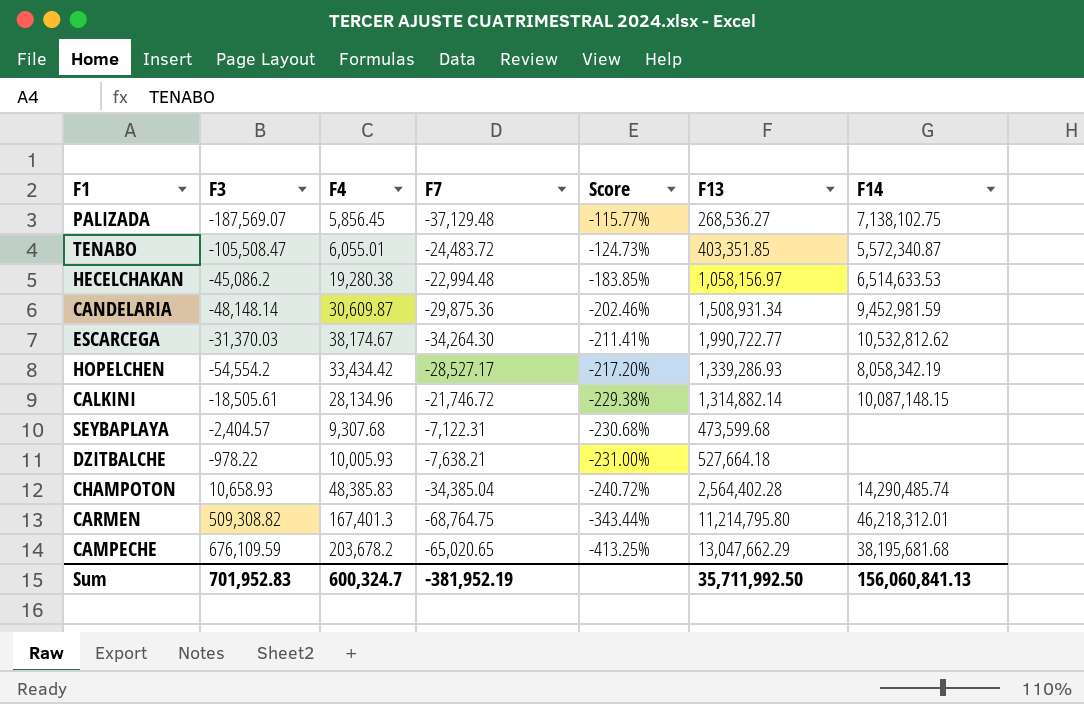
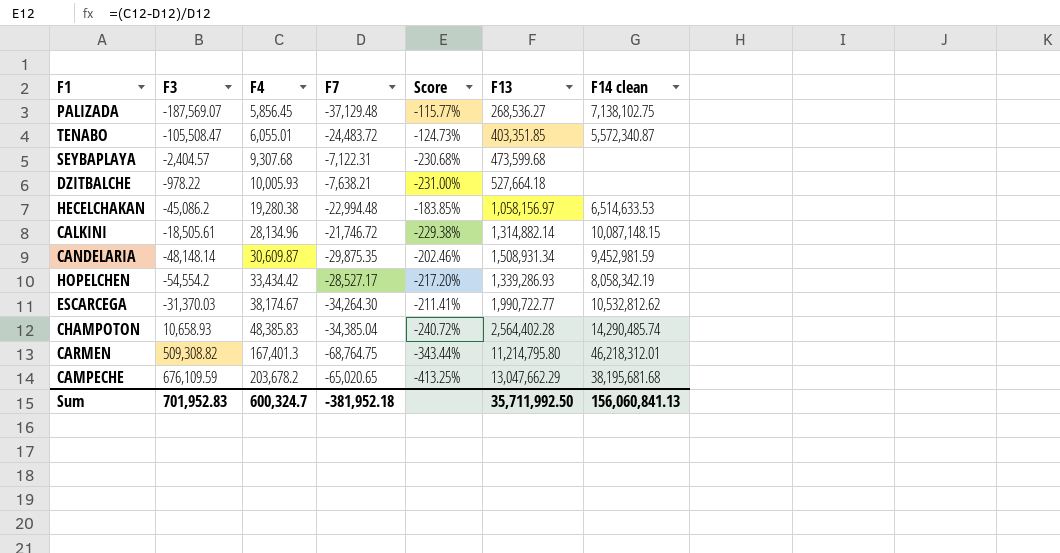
row order: Score descending -> F4 ascending
column name: F14 -> F14 clean
CANDELARIA | F7: -29,875.36 -> -29,875.35
Sum | F7: -381,952.19 -> -381,952.18

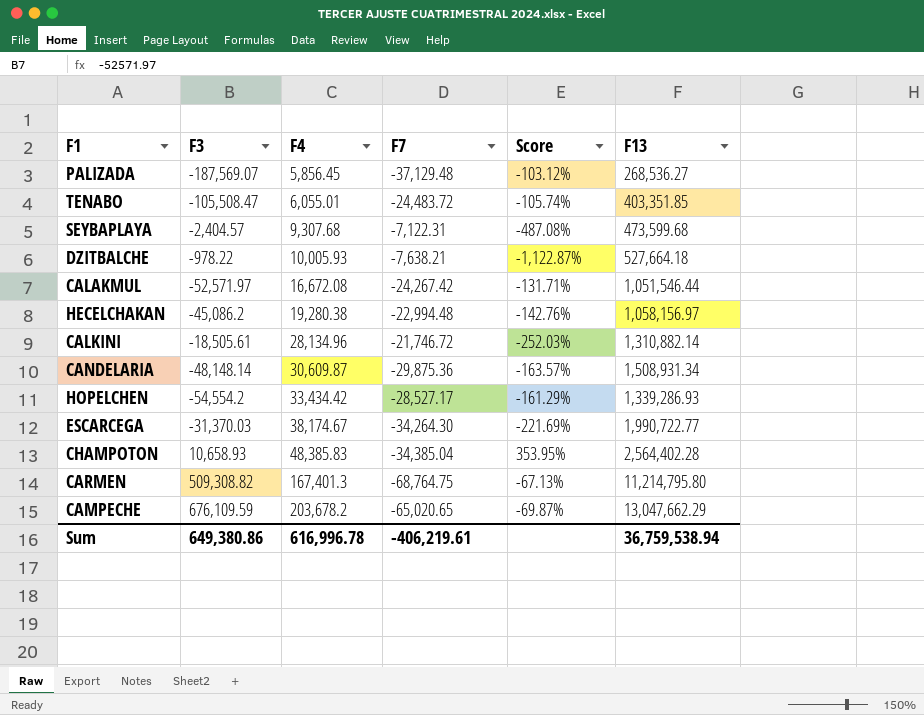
column F14 clean | position: 7 -> none
column Score | formula: ([F4] - [F7]) / [F7] -> ([F4] - [F3]) / [F3]
row CALAKMUL: none -> -52,571.97 | 16,672.08 | -24,267.42 | -131.71% | 1,051,546.44
CALKINI | F13: 1,314,882.14 -> 1,310,882.14
CANDELARIA | F7: -29,875.35 -> -29,875.36
Sum | F3: 701,952.83 -> 649,380.86
Sum | F4: 600,324.7 -> 616,996.78
Sum | F7: -381,952.18 -> -406,219.61
Sum | F13: 35,711,992.50 -> 36,759,538.94

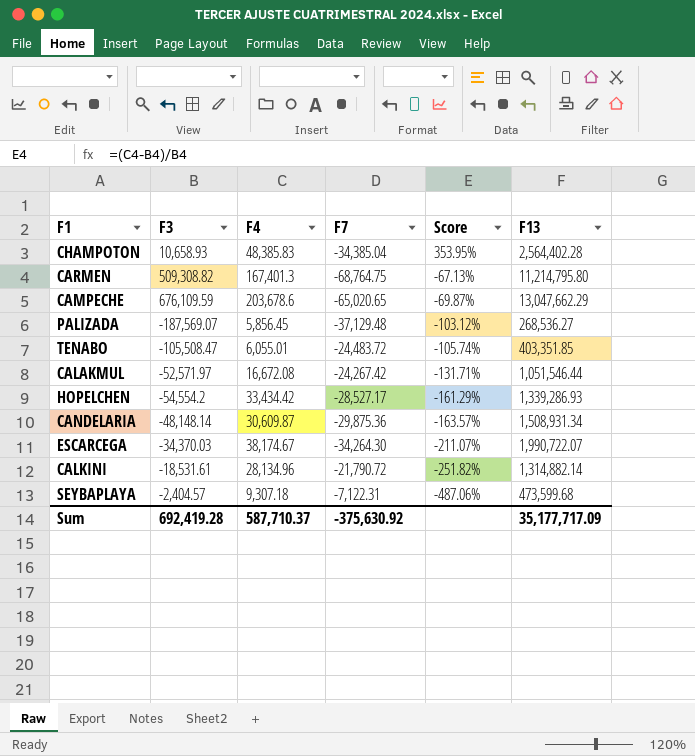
row order: F4 ascending -> Score descending
row DZITBALCHE: -978.22 | 10,005.93 | -7,638.21 | -1,122.87% | 527,664.18 -> none
row HECELCHAKAN: -45,086.2 | 19,280.38 | -22,994.48 | -142.76% | 1,058,156.97 -> none
CAMPECHE | F4: 203,678.2 -> 203,678.6
ESCARCEGA | F3: -31,370.03 -> -34,370.03
ESCARCEGA | Score: -221.69% -> -211.07%
ESCARCEGA | F13: 1,990,722.77 -> 1,990,722.07
CALKINI | F3: -18,505.61 -> -18,531.61
CALKINI | F7: -21,746.72 -> -21,790.72
CALKINI | Score: -252.03% -> -251.82%
CALKINI | F13: 1,310,882.14 -> 1,314,882.14
SEYBAPLAYA | F4: 9,307.68 -> 9,307.18
SEYBAPLAYA | Score: -487.08% -> -487.06%
Sum | F3: 649,380.86 -> 692,419.28
Sum | F4: 616,996.78 -> 587,710.37
Sum | F7: -406,219.61 -> -375,630.92
Sum | F13: 36,759,538.94 -> 35,177,717.09

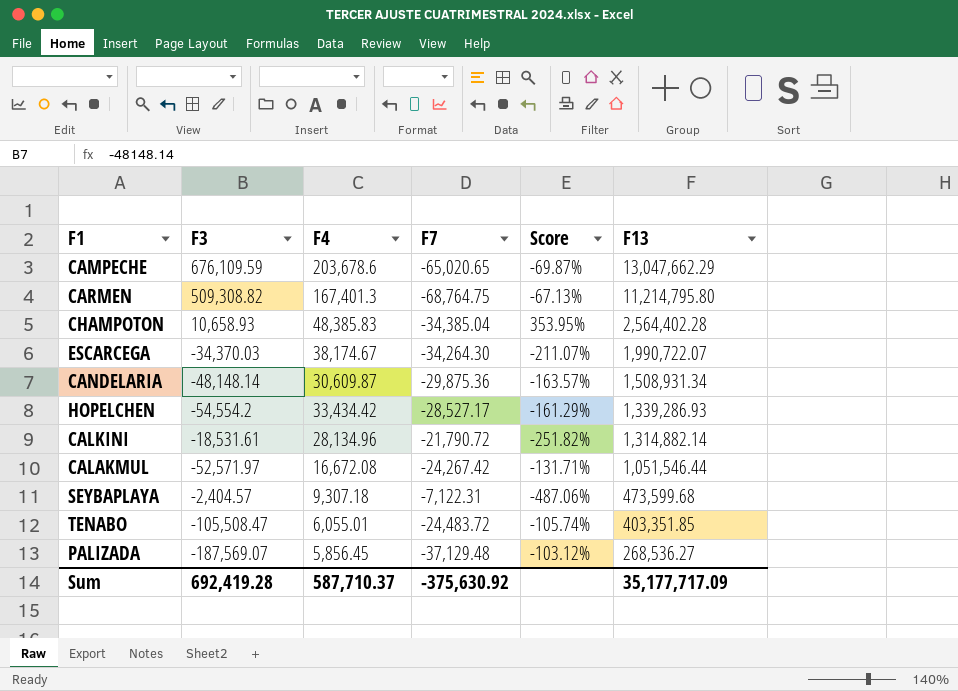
row order: Score descending -> F13 descending

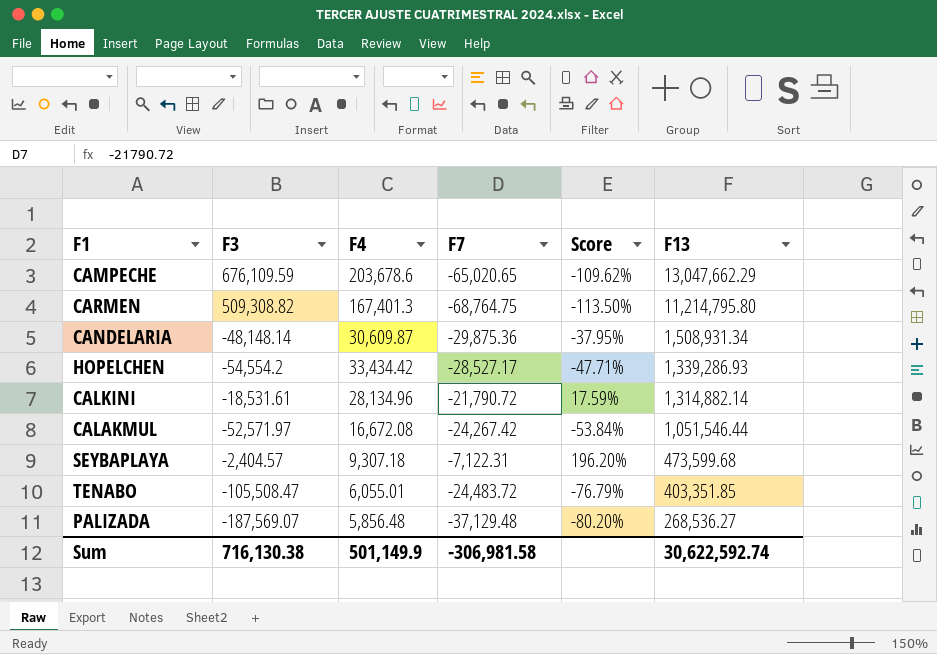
column Score | formula: ([F4] - [F3]) / [F3] -> ([F7] - [F3]) / [F3]
row CHAMPOTON: 10,658.93 | 48,385.83 | -34,385.04 | 353.95% | 2,564,402.28 -> none
row ESCARCEGA: -34,370.03 | 38,174.67 | -34,264.30 | -211.07% | 1,990,722.07 -> none
PALIZADA | F4: 5,856.45 -> 5,856.48
Sum | F3: 692,419.28 -> 716,130.38
Sum | F4: 587,710.37 -> 501,149.9
Sum | F7: -375,630.92 -> -306,981.58
Sum | F13: 35,177,717.09 -> 30,622,592.74

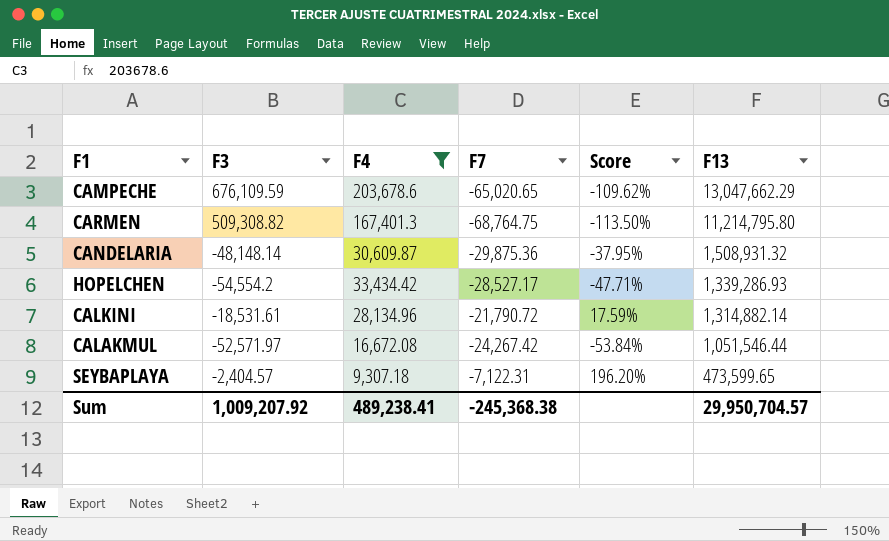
filter: none -> F4 >= 9,307.18
CANDELARIA | F13: 1,508,931.34 -> 1,508,931.32
SEYBAPLAYA | F13: 473,599.68 -> 473,599.65
Sum | F3: 716,130.38 -> 1,009,207.92
Sum | F4: 501,149.9 -> 489,238.41
Sum | F7: -306,981.58 -> -245,368.38
Sum | F13: 30,622,592.74 -> 29,950,704.57

